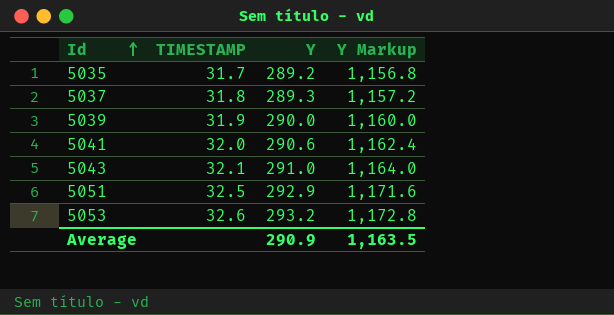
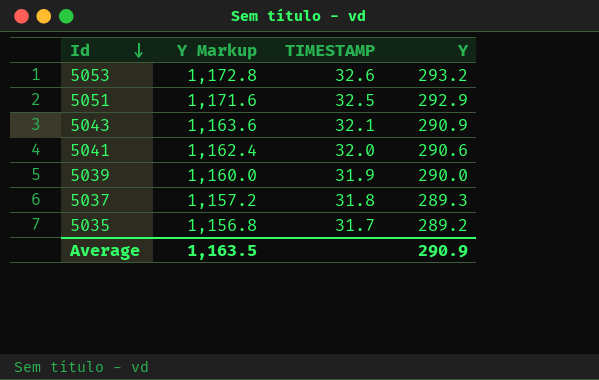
row order: Id ascending -> Id descending
column Y Markup | position: 4 -> 2
5043 | Y Markup: 1,164.0 -> 1,163.6
5043 | Y: 291.0 -> 290.9

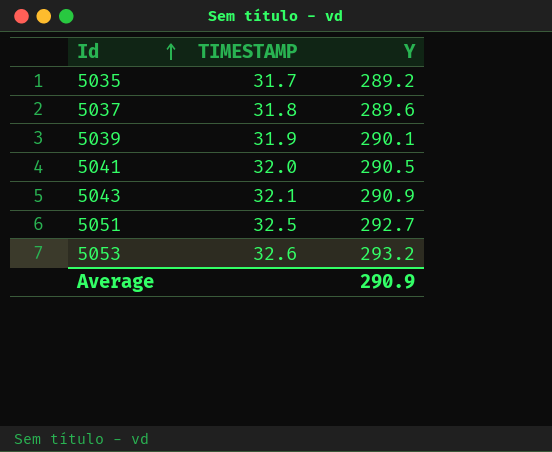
row order: Id descending -> Id ascending
column Y Markup | formula: [Y] * 4 -> none
5037 | Y: 289.3 -> 289.6
5039 | Y: 290.0 -> 290.1
5041 | Y: 290.6 -> 290.5
5051 | Y: 292.9 -> 292.7

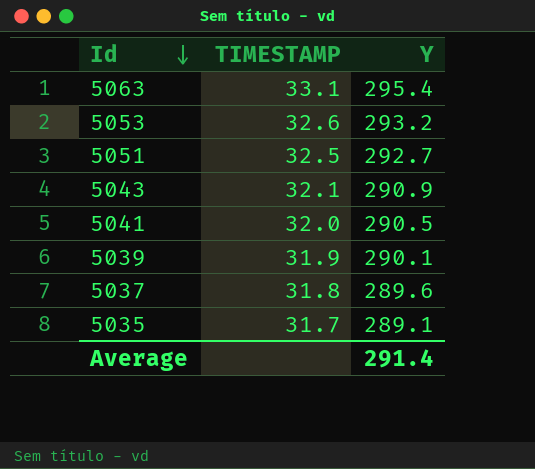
row order: Id ascending -> Id descending
row 5063: none -> 33.1 | 295.4
5035 | Y: 289.2 -> 289.1
Average | Y: 290.9 -> 291.4

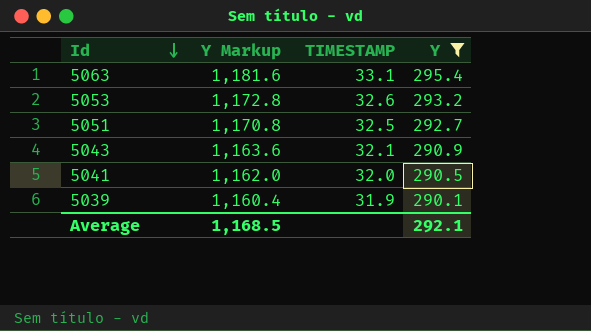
filter: none -> Y >= 290.1
column Y Markup | formula: none -> [Y] * 4
Average | Y: 291.4 -> 292.1

